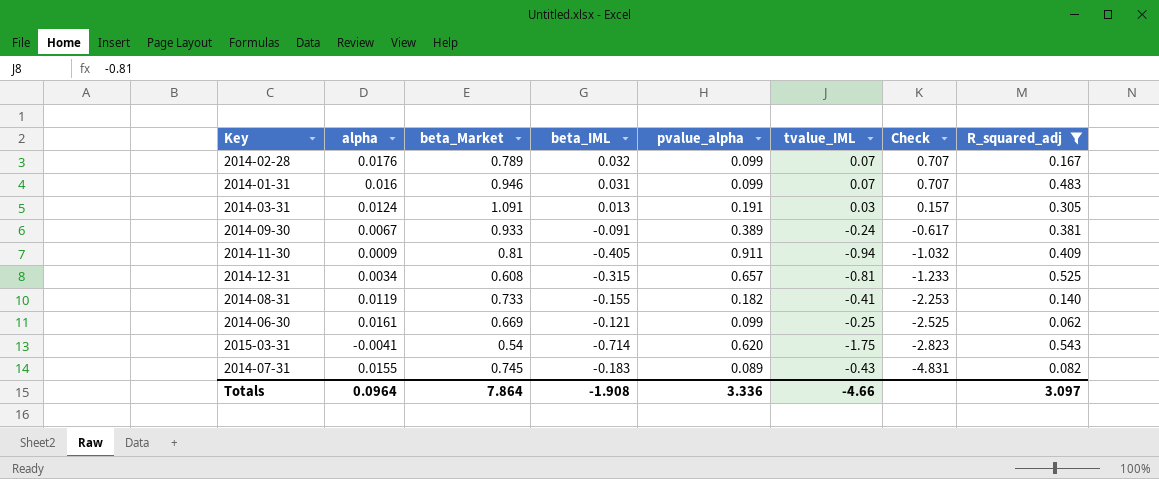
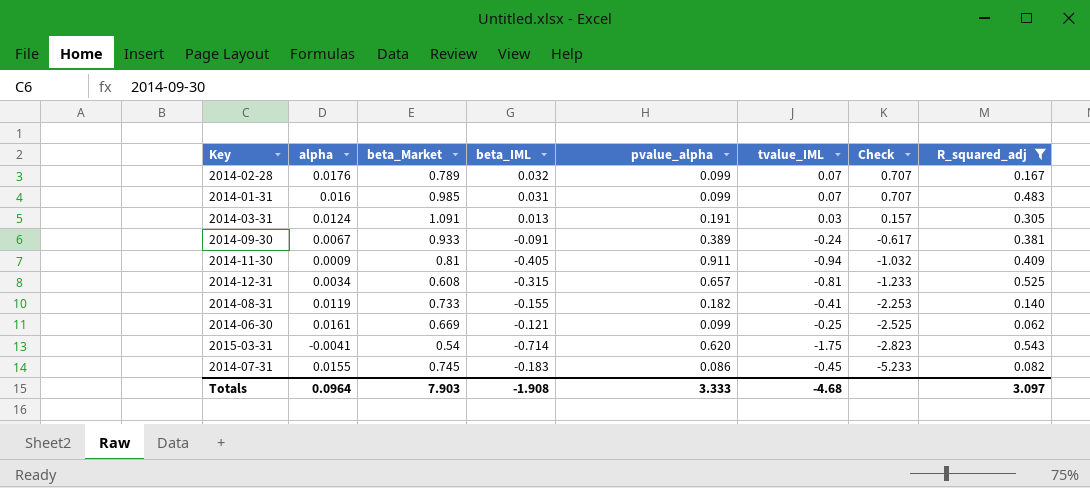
2014-01-31 | beta_Market: 0.946 -> 0.985
2014-07-31 | pvalue_alpha: 0.089 -> 0.086
2014-07-31 | tvalue_IML: -0.43 -> -0.45
2014-07-31 | Check: -4.831 -> -5.233
Totals | beta_Market: 7.864 -> 7.903
Totals | pvalue_alpha: 3.336 -> 3.333
Totals | tvalue_IML: -4.66 -> -4.68

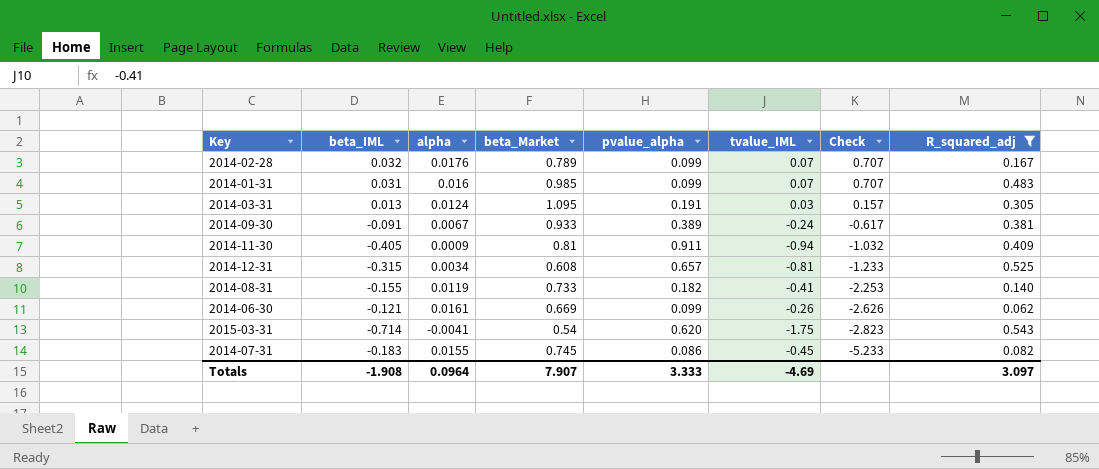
column beta_IML | position: 4 -> 2
2014-03-31 | beta_Market: 1.091 -> 1.095
2014-06-30 | tvalue_IML: -0.25 -> -0.26
2014-06-30 | Check: -2.525 -> -2.626
Totals | beta_Market: 7.903 -> 7.907
Totals | tvalue_IML: -4.68 -> -4.69

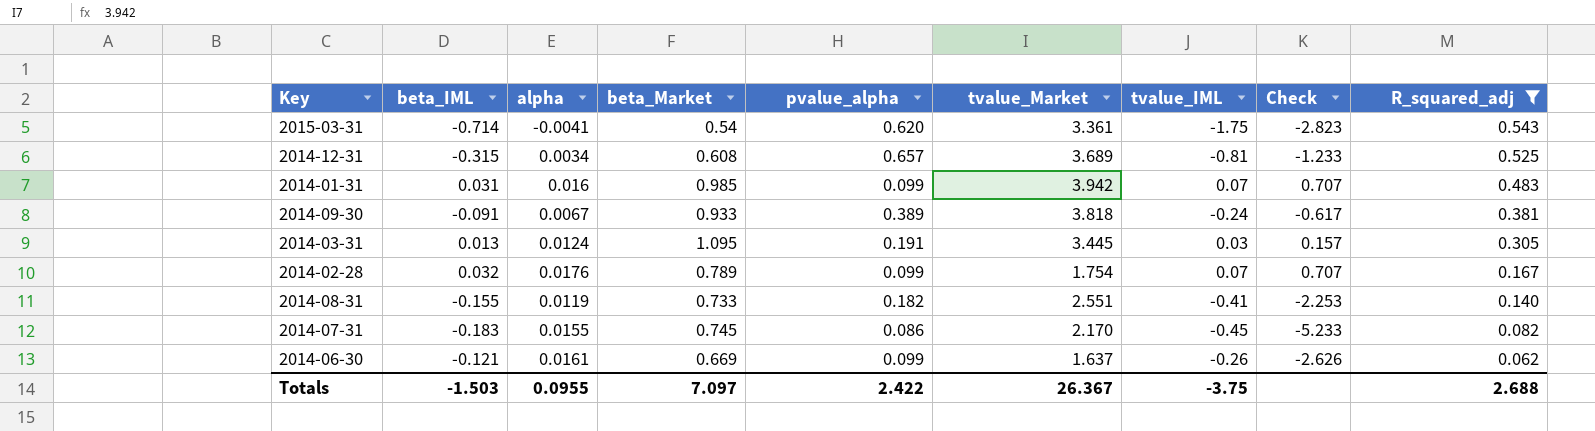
row order: Check descending -> R_squared_adj descending
column tvalue_Market | position: none -> 6
row 2014-11-30: -0.405 | 0.0009 | 0.81 | 0.911 | -0.94 | -1.032 | 0.409 -> none
Totals | beta_IML: -1.908 -> -1.503
Totals | alpha: 0.0964 -> 0.0955
Totals | beta_Market: 7.907 -> 7.097
Totals | pvalue_alpha: 3.333 -> 2.422
Totals | tvalue_IML: -4.69 -> -3.75
Totals | R_squared_adj: 3.097 -> 2.688

